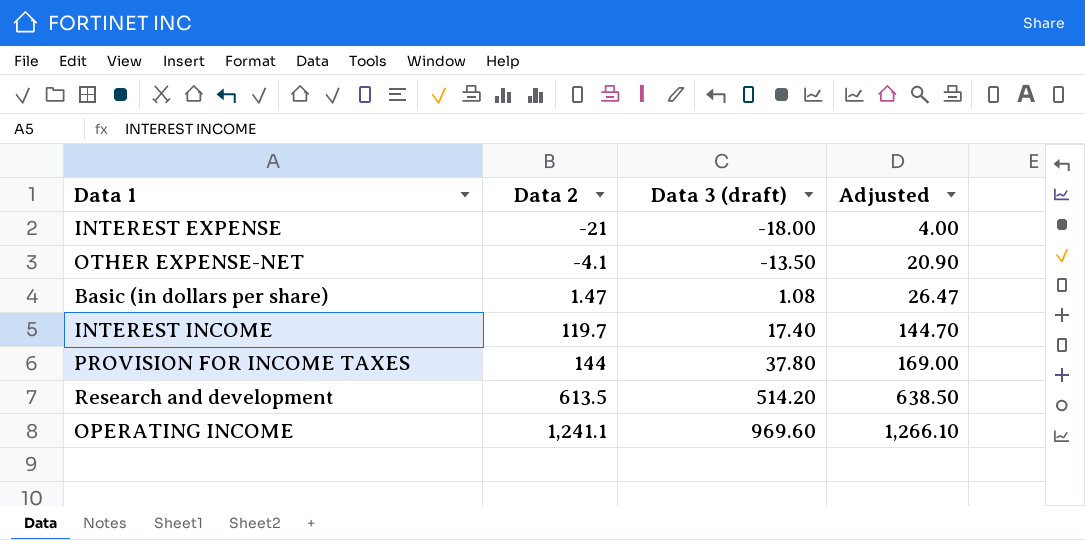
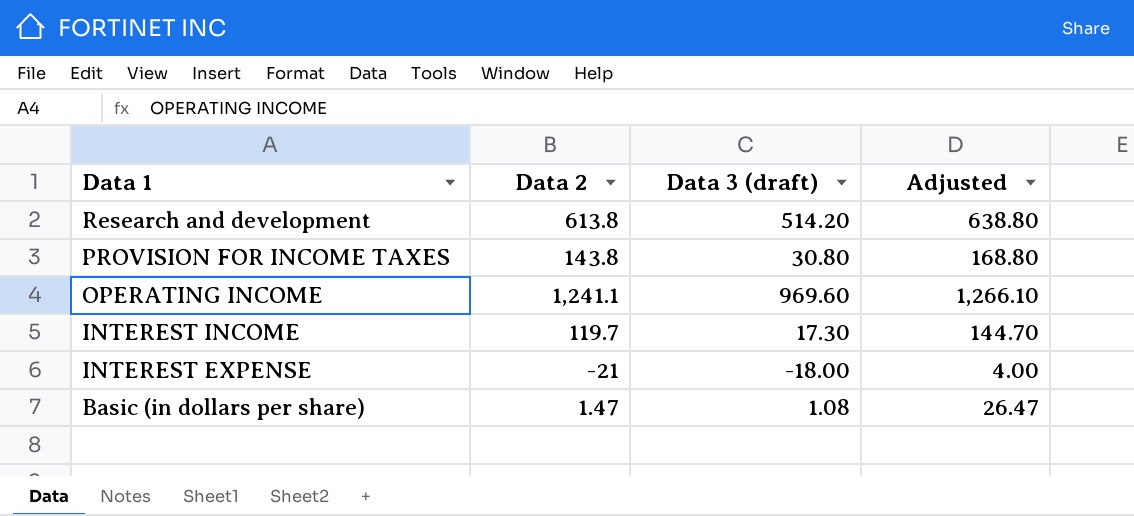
row order: Data 2 ascending -> Data 1 descending
row OTHER EXPENSE-NET: -4.1 | -13.50 | 20.90 -> none
Research and development | Data 2: 613.5 -> 613.8
Research and development | Adjusted: 638.50 -> 638.80
PROVISION FOR INCOME TAXES | Data 2: 144 -> 143.8
PROVISION FOR INCOME TAXES | Data 3 (draft): 37.80 -> 30.80
PROVISION FOR INCOME TAXES | Adjusted: 169.00 -> 168.80
INTEREST INCOME | Data 3 (draft): 17.40 -> 17.30

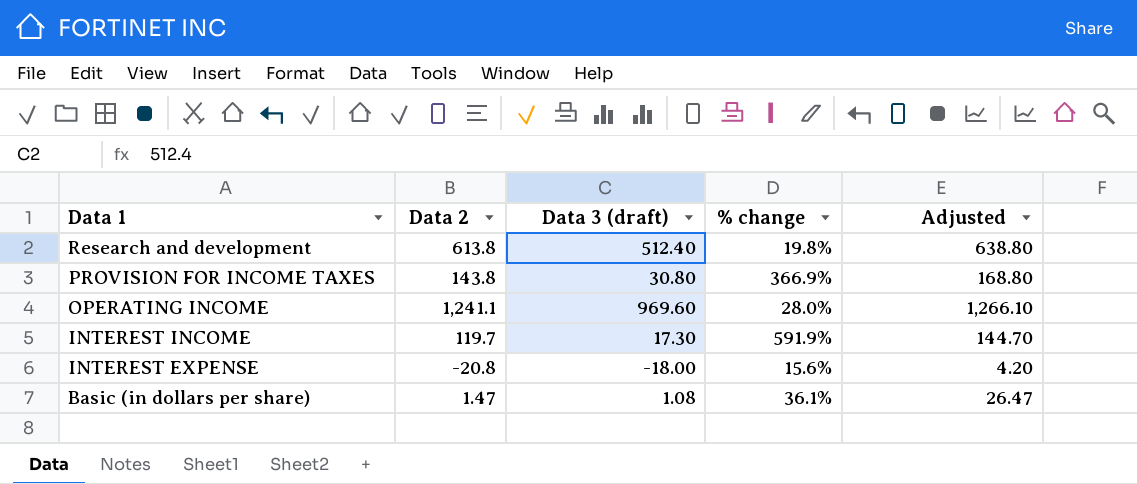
column % change | formula: none -> ([Data 2] - [Data 3 (draft)]) / [Data 3 (draft)]
Research and development | Data 3 (draft): 514.20 -> 512.40
INTEREST EXPENSE | Data 2: -21 -> -20.8
INTEREST EXPENSE | Adjusted: 4.00 -> 4.20

